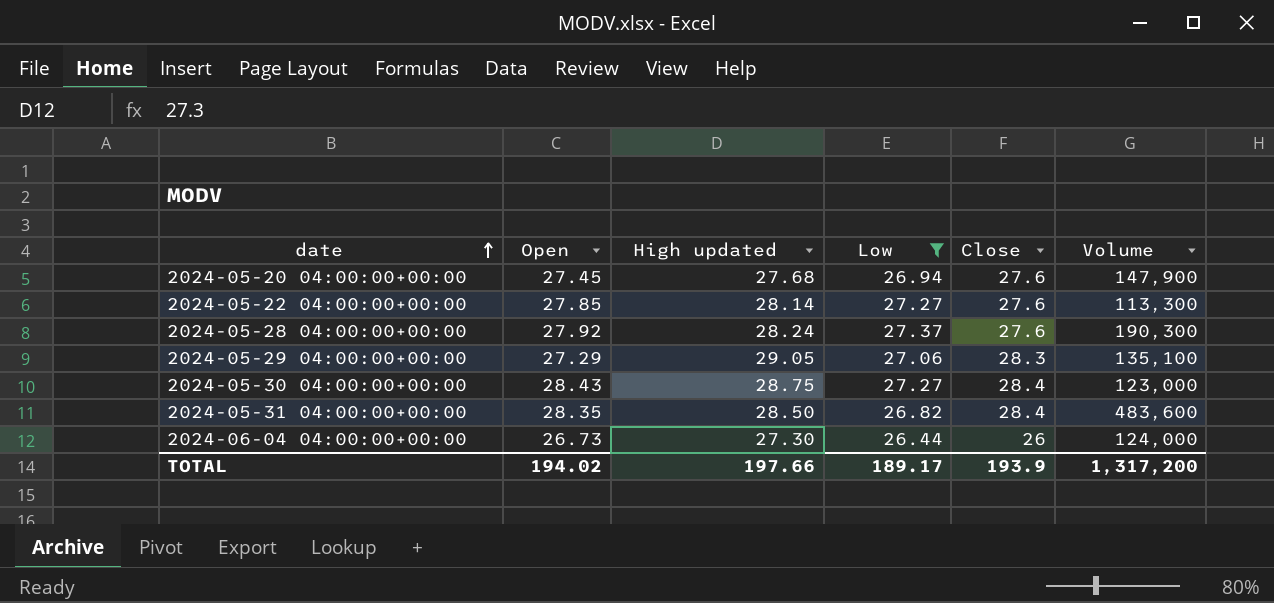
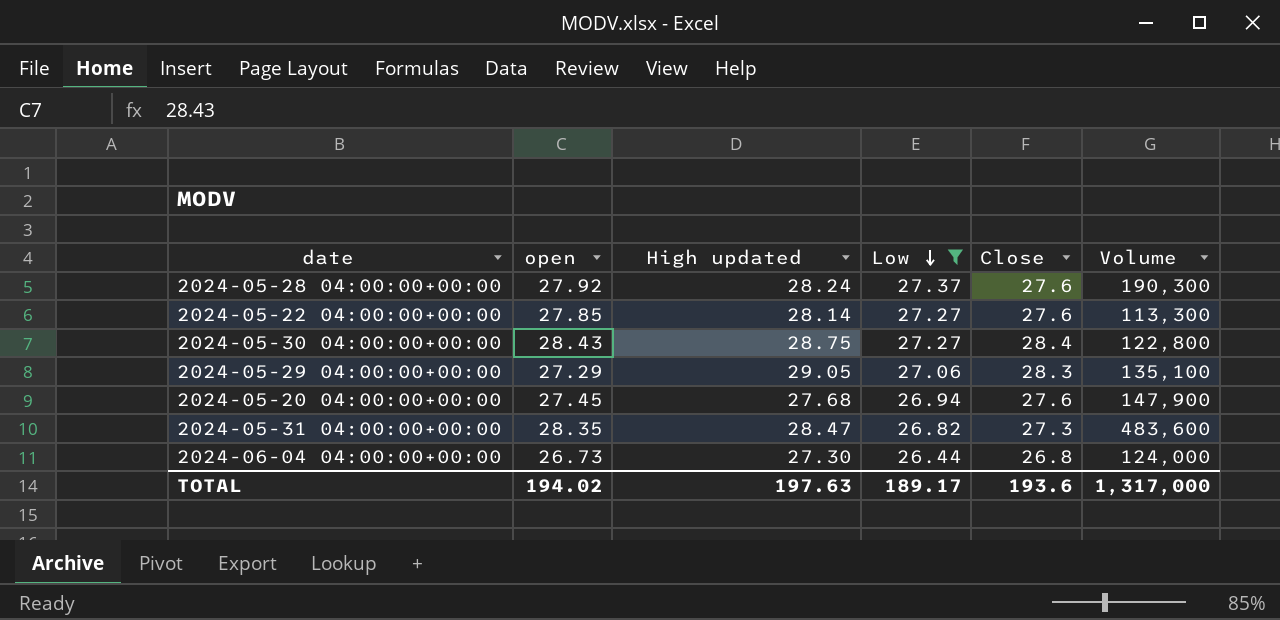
row order: date ascending -> Low descending
column name: Open -> open
2024-05-30 04:00:00+00:00 | Volume: 123,000 -> 122,800
2024-05-31 04:00:00+00:00 | High updated: 28.50 -> 28.47
2024-05-31 04:00:00+00:00 | Close: 28.4 -> 27.3
2024-06-04 04:00:00+00:00 | Close: 26 -> 26.8
TOTAL | High updated: 197.66 -> 197.63
TOTAL | Close: 193.9 -> 193.6
TOTAL | Volume: 1,317,200 -> 1,317,000

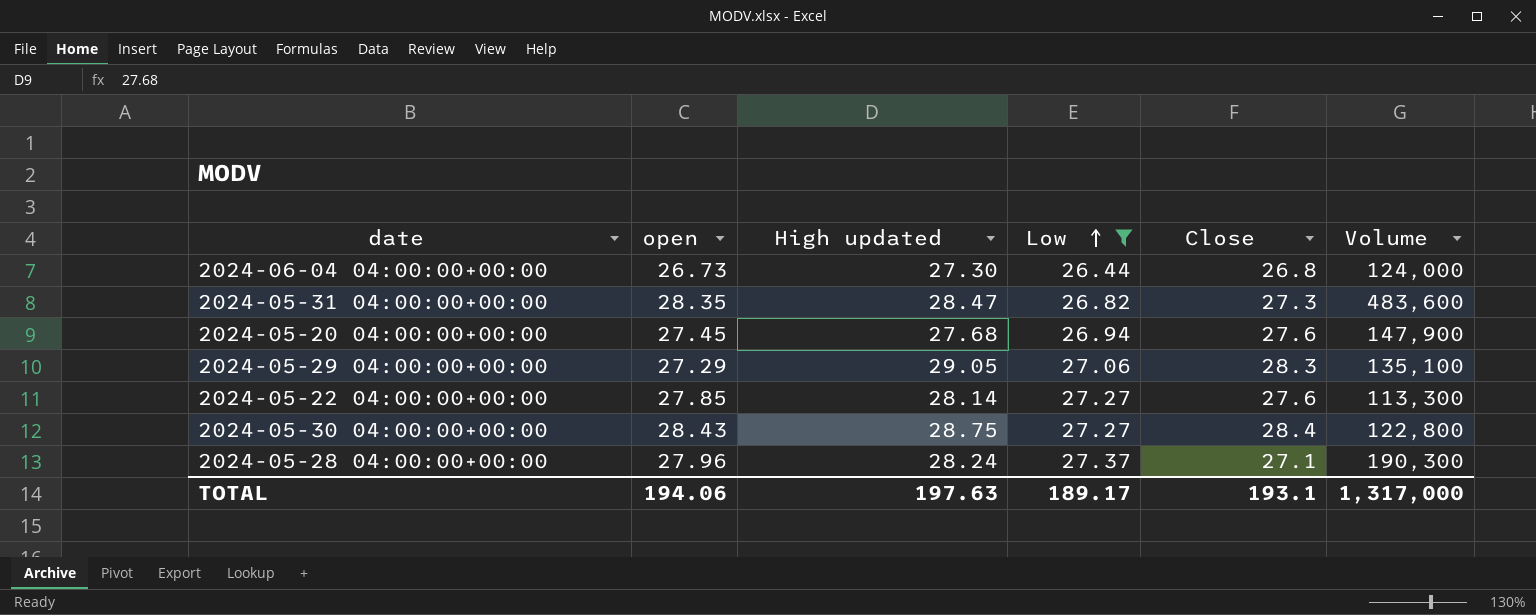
row order: Low descending -> Low ascending
2024-05-28 04:00:00+00:00 | open: 27.92 -> 27.96
2024-05-28 04:00:00+00:00 | Close: 27.6 -> 27.1
TOTAL | open: 194.02 -> 194.06
TOTAL | Close: 193.6 -> 193.1

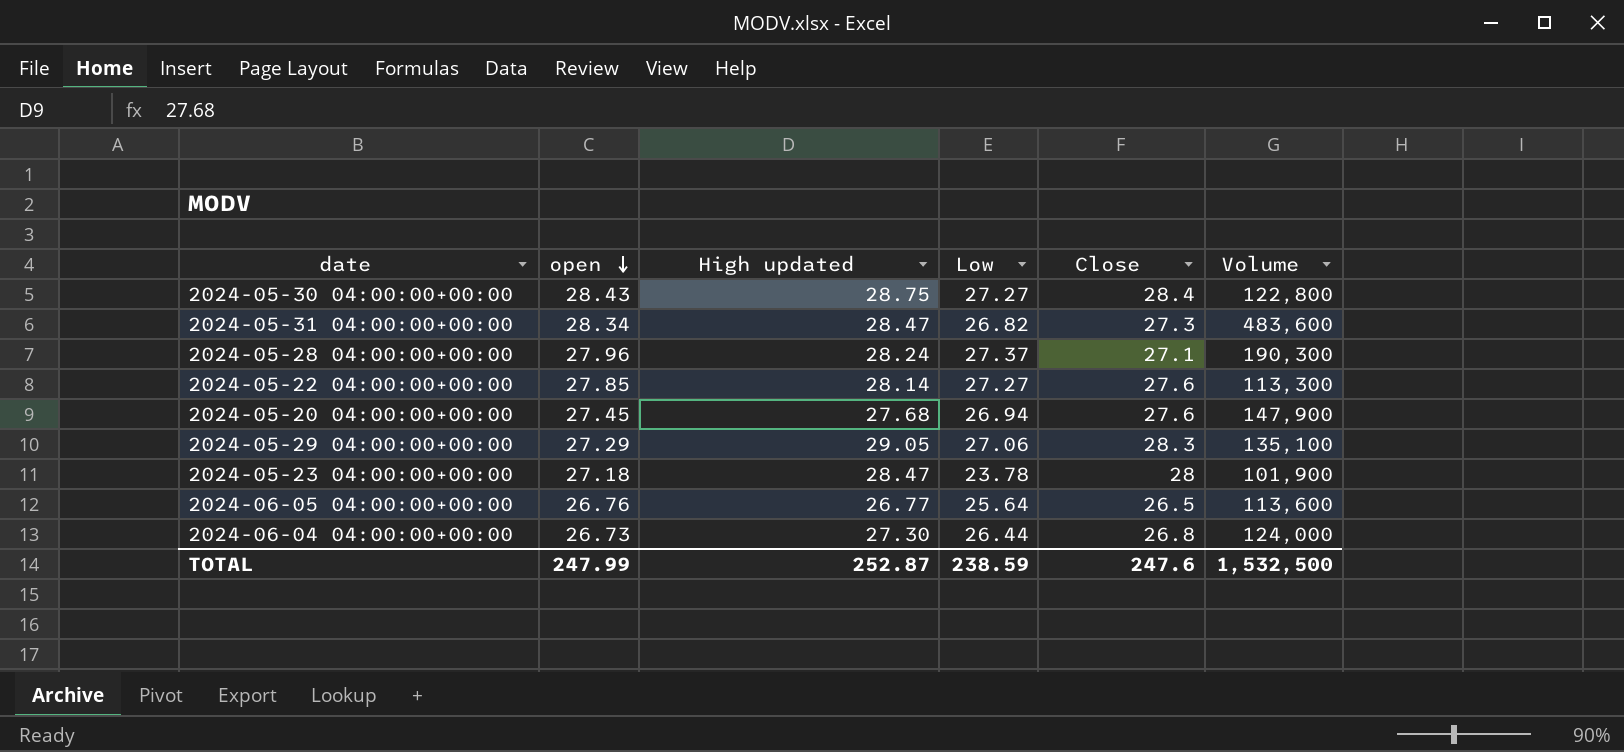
filter: Low >= 26.44 -> none
row order: Low ascending -> open descending
2024-05-31 04:00:00+00:00 | open: 28.35 -> 28.34
TOTAL | open: 194.06 -> 247.99
TOTAL | High updated: 197.63 -> 252.87
TOTAL | Low: 189.17 -> 238.59
TOTAL | Close: 193.1 -> 247.6
TOTAL | Volume: 1,317,000 -> 1,532,500

